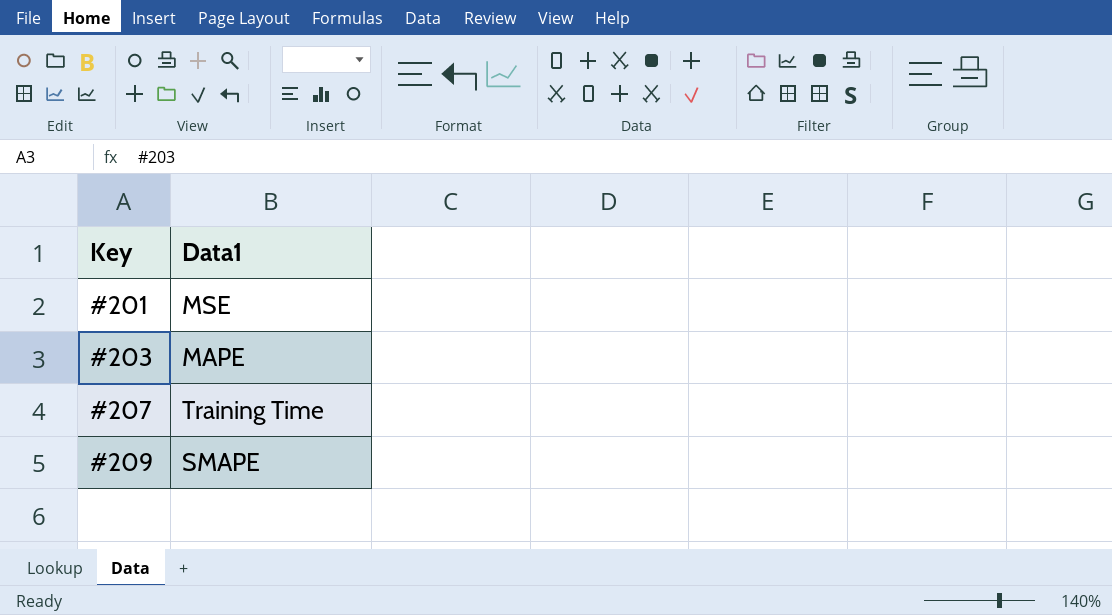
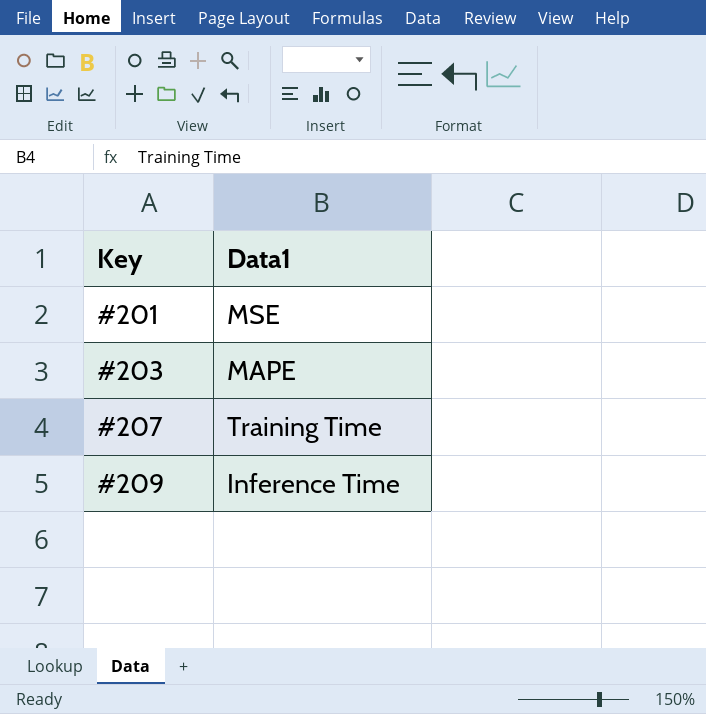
#209 | Data1: SMAPE -> Inference Time

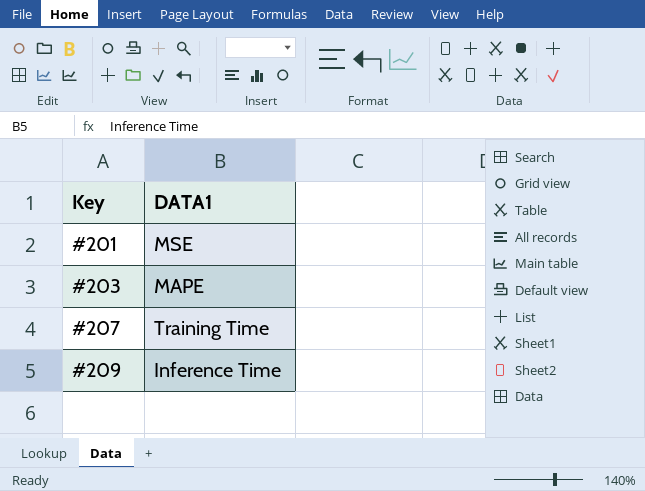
column name: Data1 -> DATA1

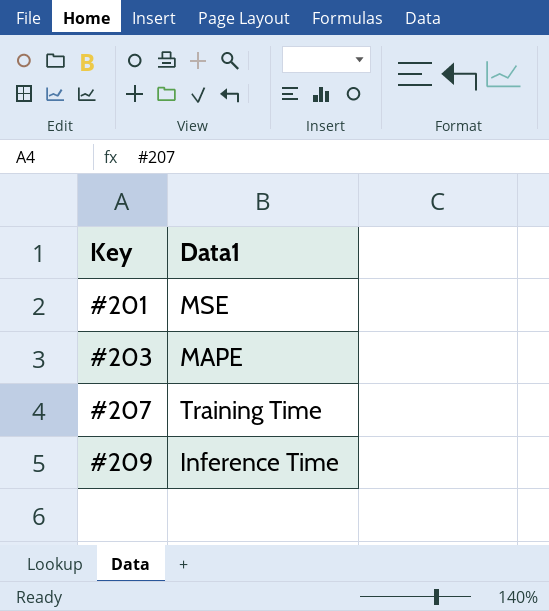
column name: DATA1 -> Data1

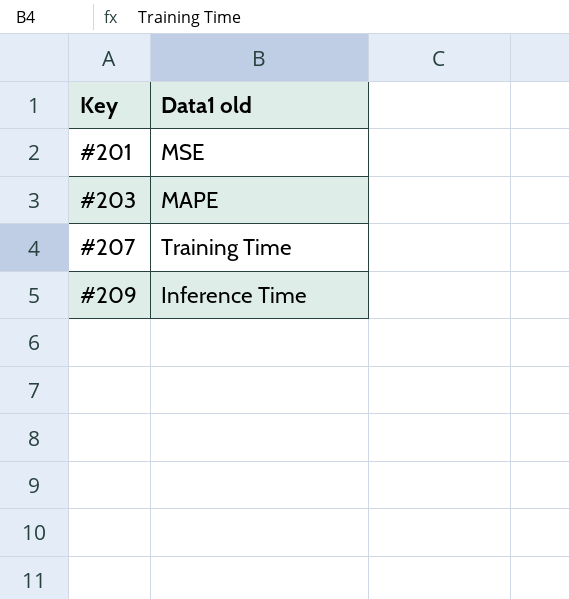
column name: Data1 -> Data1 old

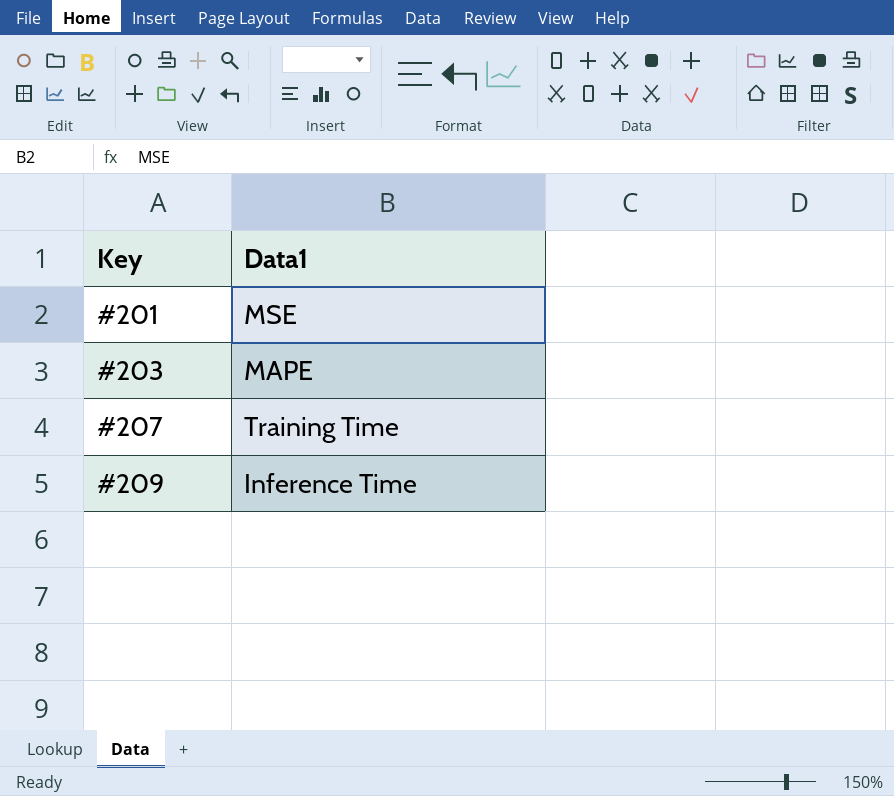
column name: Data1 old -> Data1

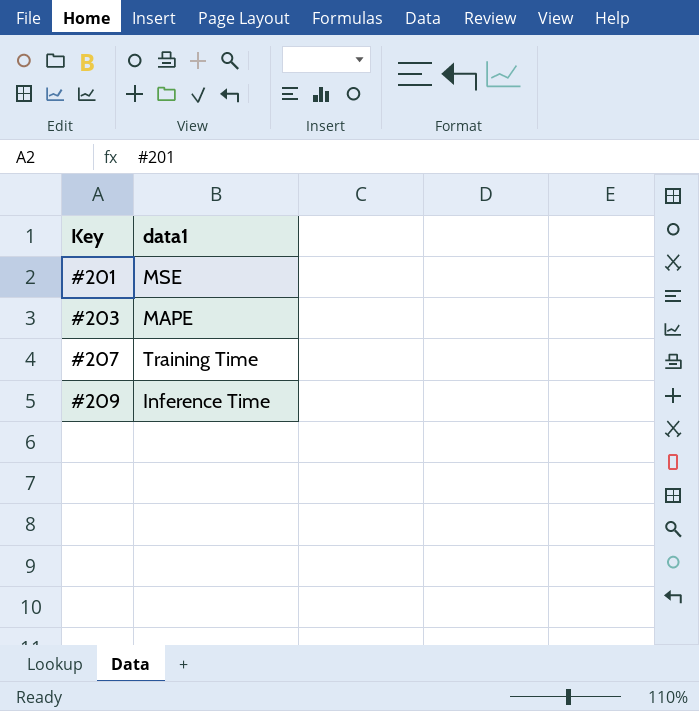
column name: Data1 -> data1

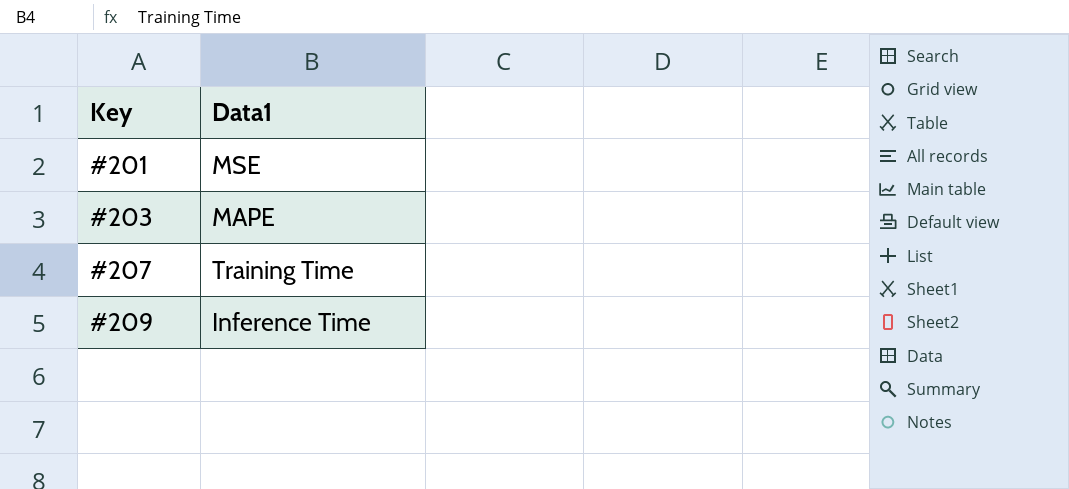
column name: data1 -> Data1

